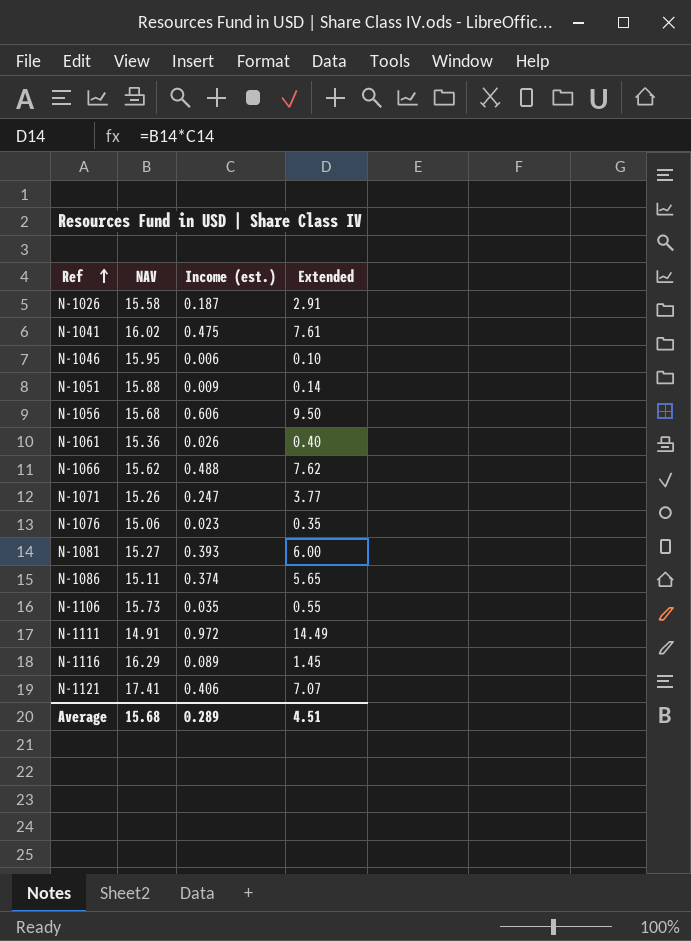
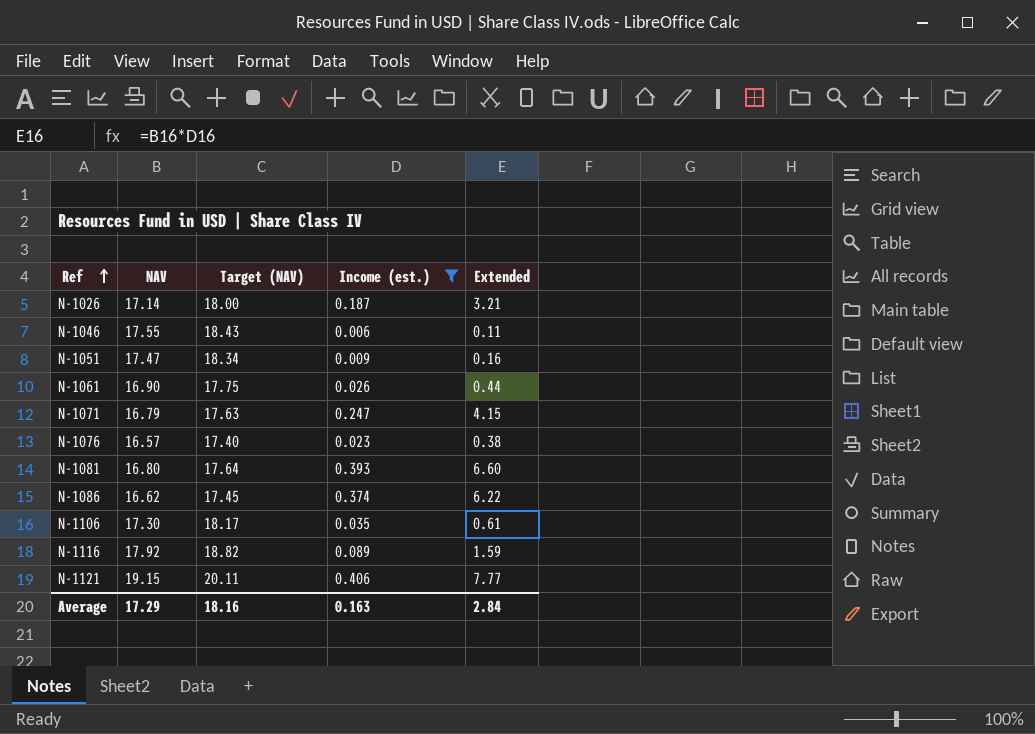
filter: none -> Income (est.) <= 0.406
column Target (NAV) | formula: none -> [NAV] * 1.05
N-1026 | NAV: 15.58 -> 17.14
N-1026 | Extended: 2.91 -> 3.21
N-1046 | NAV: 15.95 -> 17.55
N-1046 | Extended: 0.10 -> 0.11
N-1051 | NAV: 15.88 -> 17.47
N-1051 | Extended: 0.14 -> 0.16
N-1061 | NAV: 15.36 -> 16.90
N-1061 | Extended: 0.40 -> 0.44
N-1071 | NAV: 15.26 -> 16.79
N-1071 | Extended: 3.77 -> 4.15
N-1076 | NAV: 15.06 -> 16.57
N-1076 | Extended: 0.35 -> 0.38
N-1081 | NAV: 15.27 -> 16.80
N-1081 | Extended: 6.00 -> 6.60
N-1086 | NAV: 15.11 -> 16.62
N-1086 | Extended: 5.65 -> 6.22
N-1106 | NAV: 15.73 -> 17.30
N-1106 | Extended: 0.55 -> 0.61
N-1116 | NAV: 16.29 -> 17.92
N-1116 | Extended: 1.45 -> 1.59
N-1121 | NAV: 17.41 -> 19.15
N-1121 | Extended: 7.07 -> 7.77
Average | NAV: 15.68 -> 17.29
Average | Income (est.): 0.289 -> 0.163
Average | Extended: 4.51 -> 2.84

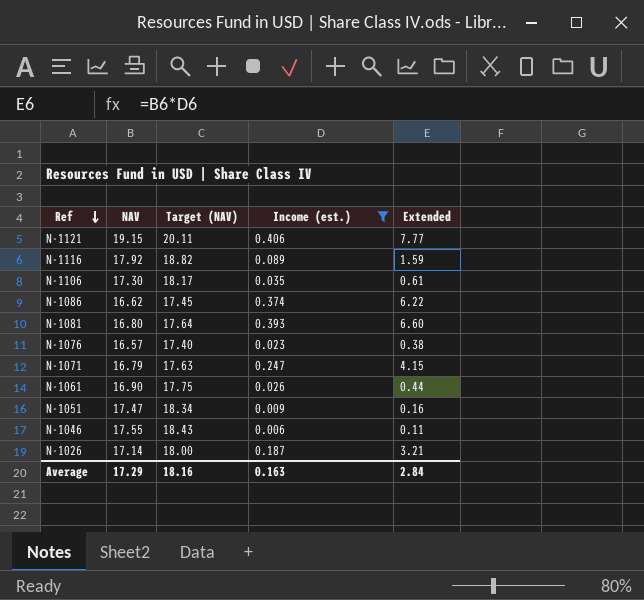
row order: Ref ascending -> Ref descending

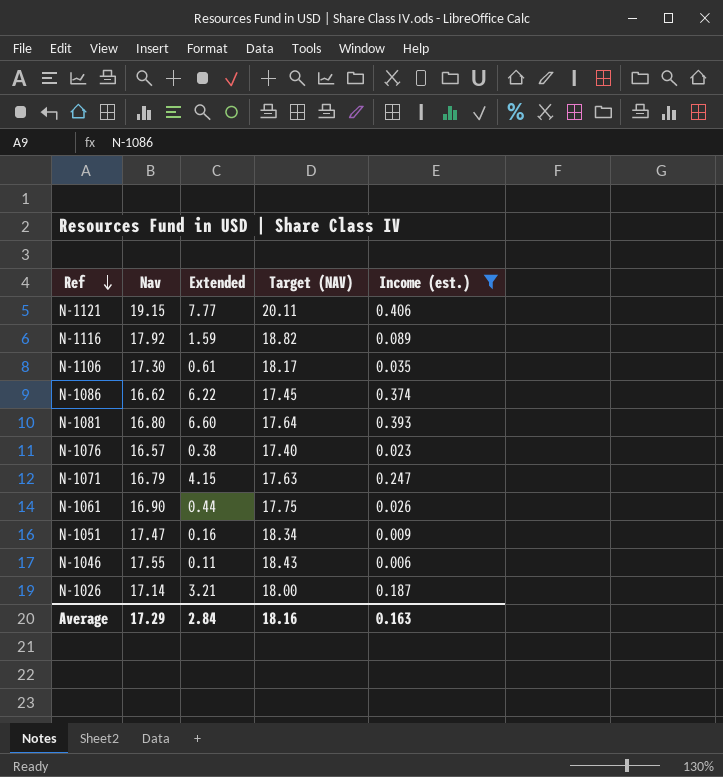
column name: NAV -> Nav
column Extended | position: 5 -> 3

